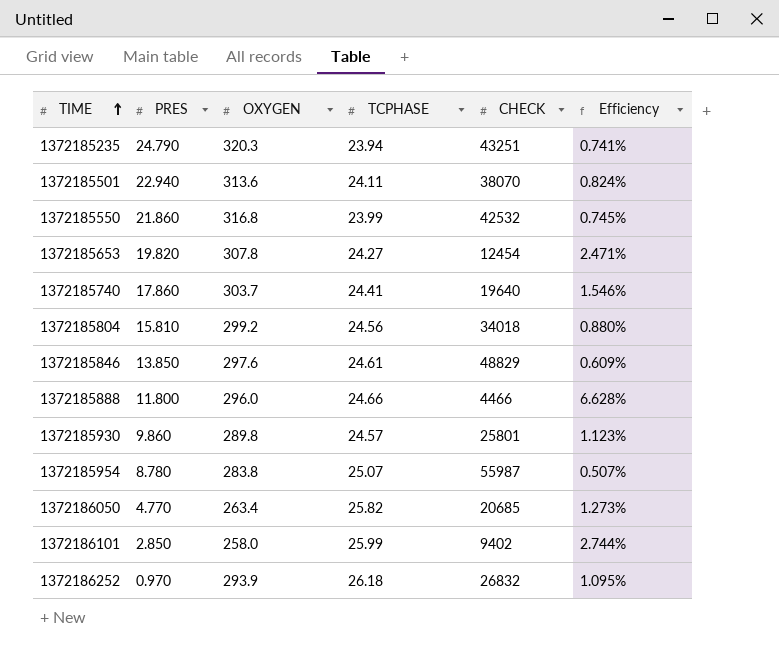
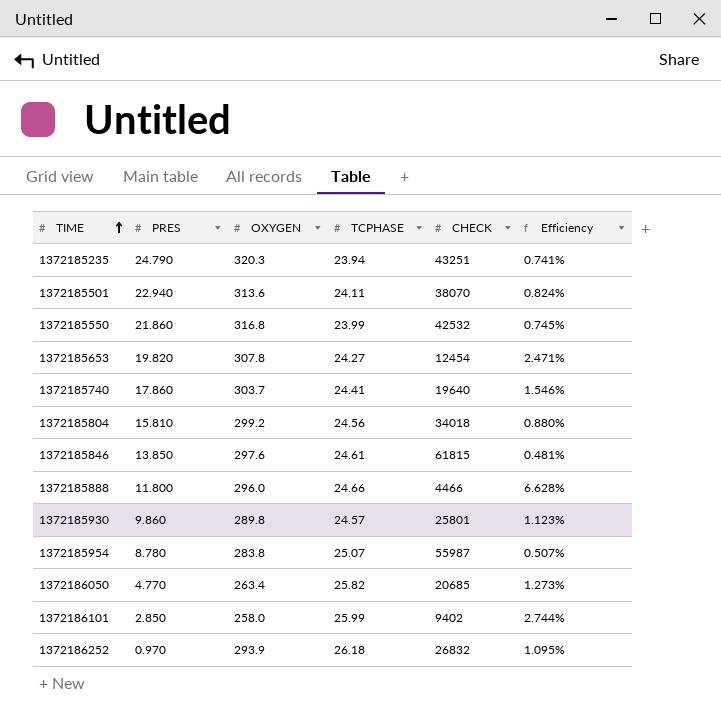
1372185846 | CHECK: 48829 -> 61815
1372185846 | Efficiency: 0.609% -> 0.481%

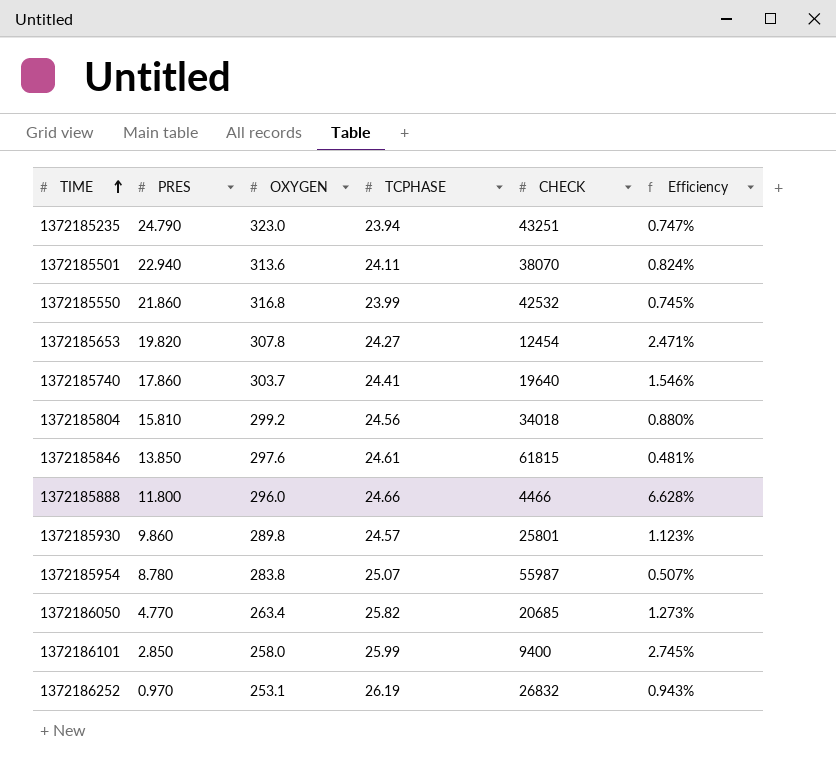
1372185235 | OXYGEN: 320.3 -> 323.0
1372185235 | Efficiency: 0.741% -> 0.747%
1372186101 | CHECK: 9402 -> 9400
1372186101 | Efficiency: 2.744% -> 2.745%
1372186252 | OXYGEN: 293.9 -> 253.1
1372186252 | TCPHASE: 26.18 -> 26.19
1372186252 | Efficiency: 1.095% -> 0.943%

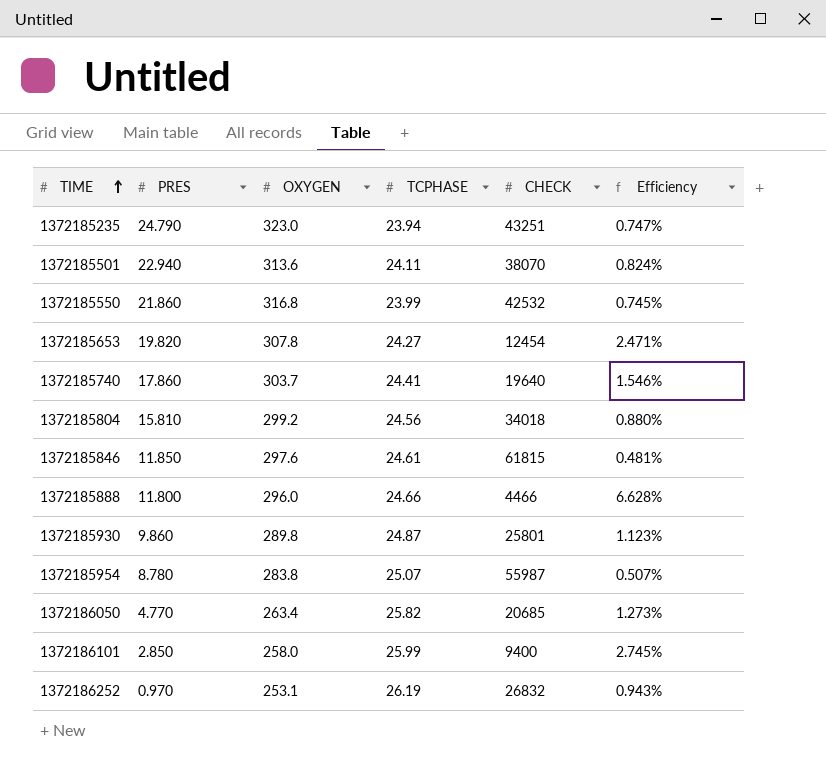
1372185846 | PRES: 13.850 -> 11.850
1372185930 | TCPHASE: 24.57 -> 24.87

